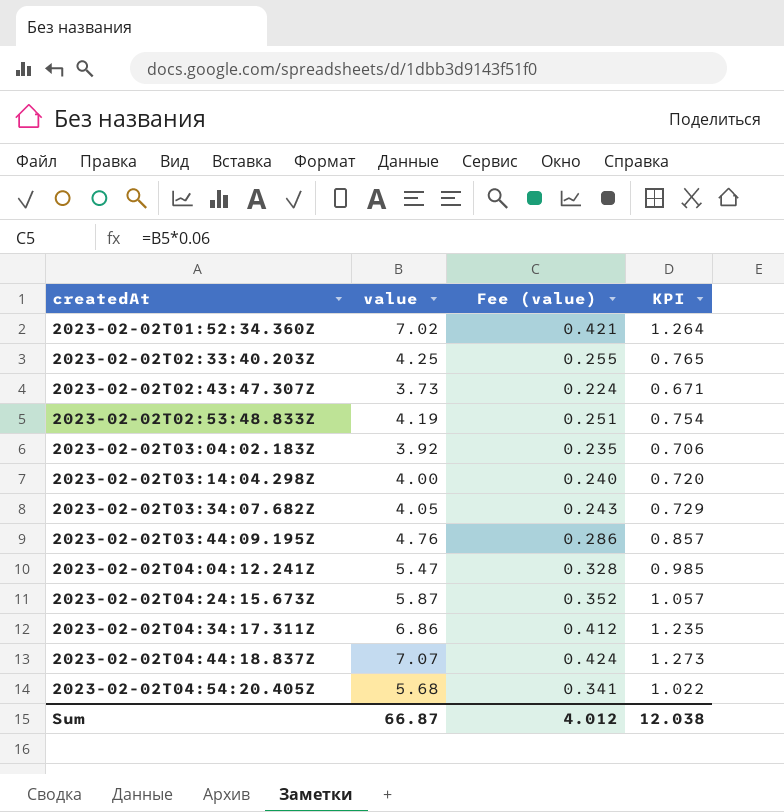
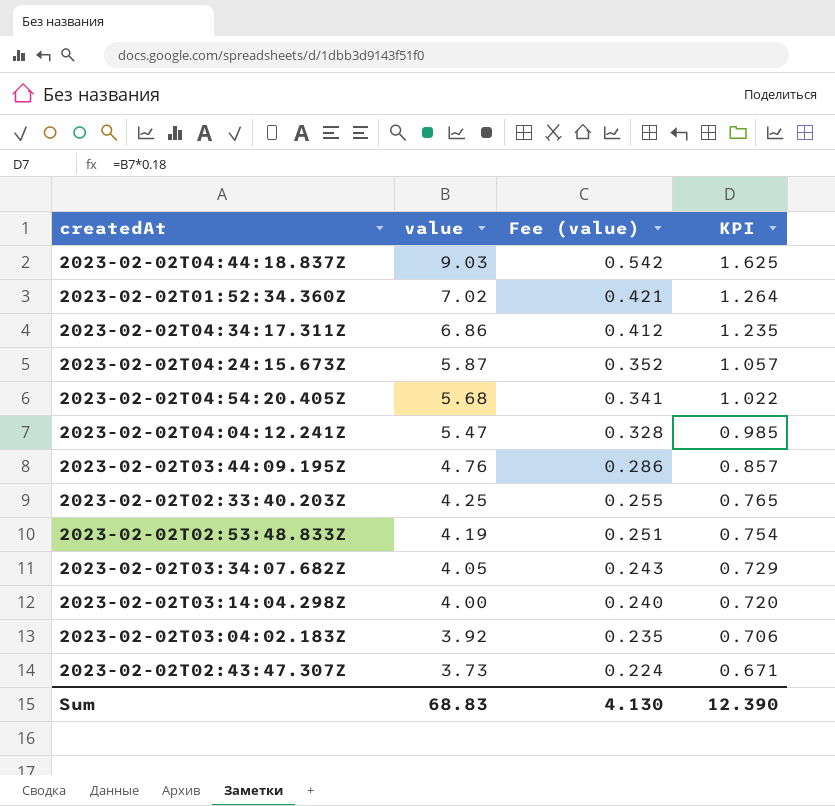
row order: createdAt ascending -> value descending
2023-02-02T04:44:18.837Z | value: 7.07 -> 9.03
2023-02-02T04:44:18.837Z | Fee (value): 0.424 -> 0.542
2023-02-02T04:44:18.837Z | KPI: 1.273 -> 1.625
Sum | value: 66.87 -> 68.83
Sum | Fee (value): 4.012 -> 4.130
Sum | KPI: 12.038 -> 12.390

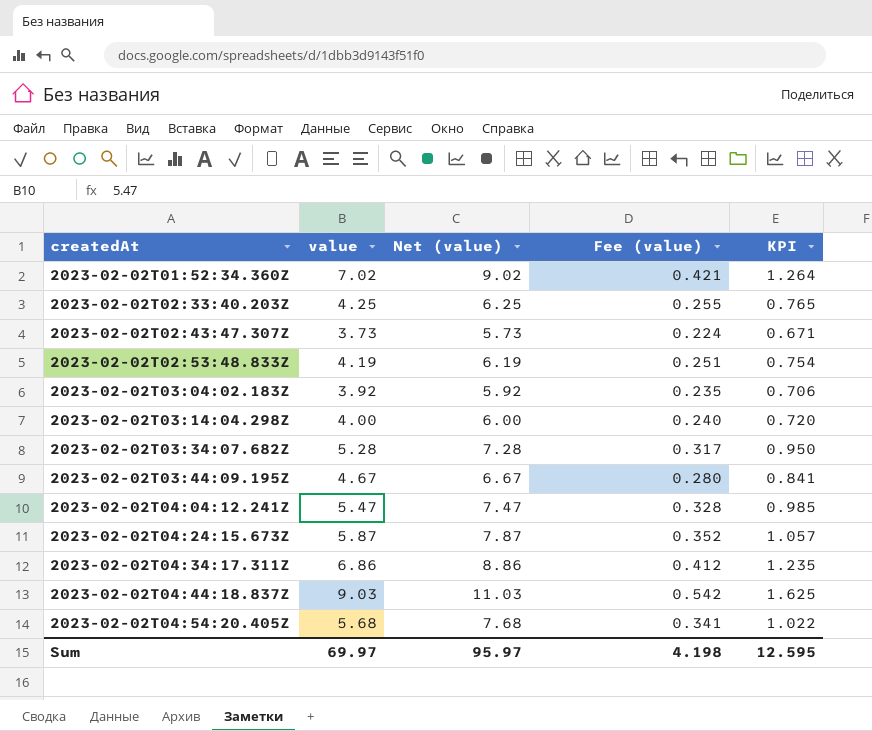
row order: value descending -> createdAt ascending
column Net (value) | formula: none -> [value] + 2
2023-02-02T03:34:07.682Z | value: 4.05 -> 5.28
2023-02-02T03:34:07.682Z | Fee (value): 0.243 -> 0.317
2023-02-02T03:34:07.682Z | KPI: 0.729 -> 0.950
2023-02-02T03:44:09.195Z | value: 4.76 -> 4.67
2023-02-02T03:44:09.195Z | Fee (value): 0.286 -> 0.280
2023-02-02T03:44:09.195Z | KPI: 0.857 -> 0.841
Sum | value: 68.83 -> 69.97
Sum | Fee (value): 4.130 -> 4.198
Sum | KPI: 12.390 -> 12.595

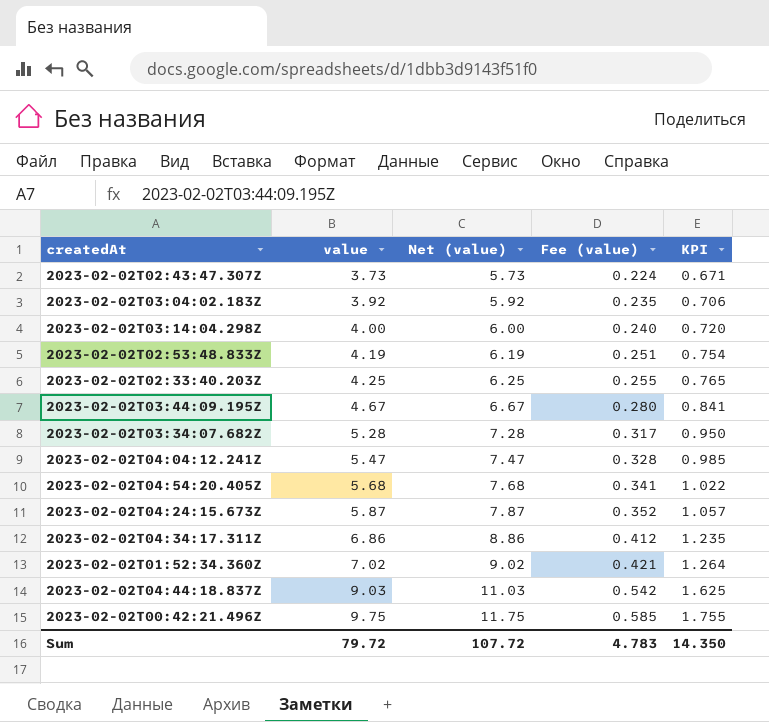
row order: createdAt ascending -> value ascending
row 2023-02-02T00:42:21.496Z: none -> 9.75 | 11.75 | 0.585 | 1.755
Sum | value: 69.97 -> 79.72
Sum | Net (value): 95.97 -> 107.72
Sum | Fee (value): 4.198 -> 4.783
Sum | KPI: 12.595 -> 14.350

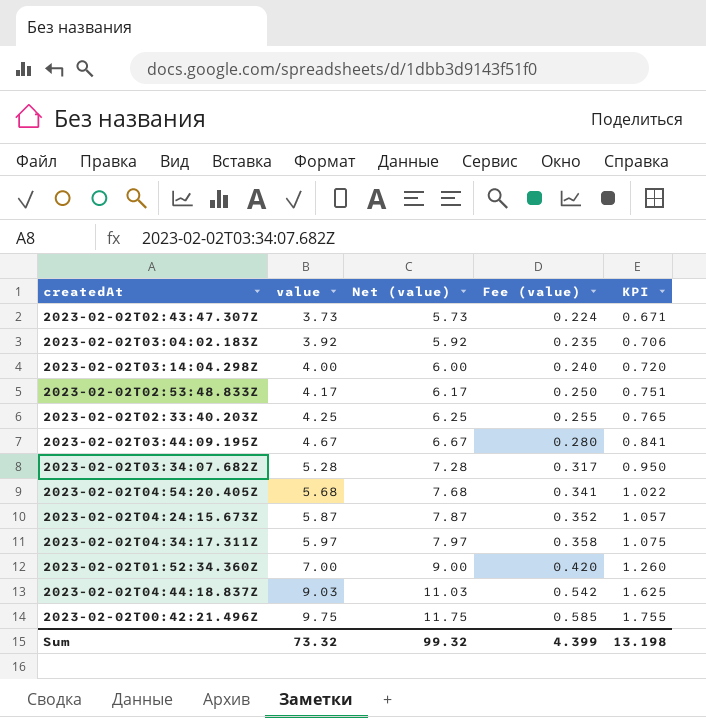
row 2023-02-02T04:04:12.241Z: 5.47 | 7.47 | 0.328 | 0.985 -> none
2023-02-02T02:53:48.833Z | value: 4.19 -> 4.17
2023-02-02T02:53:48.833Z | Net (value): 6.19 -> 6.17
2023-02-02T02:53:48.833Z | Fee (value): 0.251 -> 0.250
2023-02-02T02:53:48.833Z | KPI: 0.754 -> 0.751
2023-02-02T04:34:17.311Z | value: 6.86 -> 5.97
2023-02-02T04:34:17.311Z | Net (value): 8.86 -> 7.97
2023-02-02T04:34:17.311Z | Fee (value): 0.412 -> 0.358
2023-02-02T04:34:17.311Z | KPI: 1.235 -> 1.075
2023-02-02T01:52:34.360Z | value: 7.02 -> 7.00
2023-02-02T01:52:34.360Z | Net (value): 9.02 -> 9.00
2023-02-02T01:52:34.360Z | Fee (value): 0.421 -> 0.420
2023-02-02T01:52:34.360Z | KPI: 1.264 -> 1.260
Sum | value: 79.72 -> 73.32
Sum | Net (value): 107.72 -> 99.32
Sum | Fee (value): 4.783 -> 4.399
Sum | KPI: 14.350 -> 13.198

